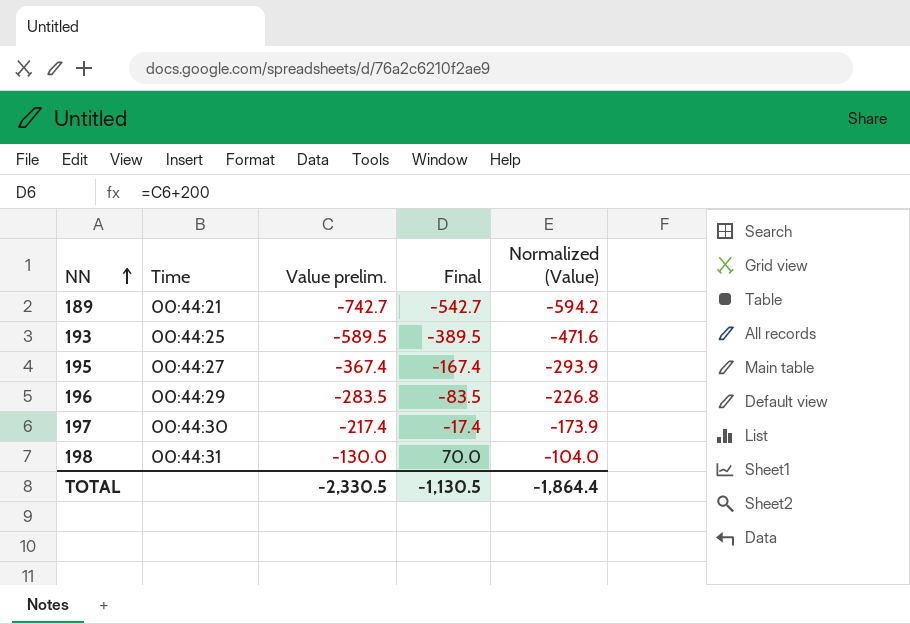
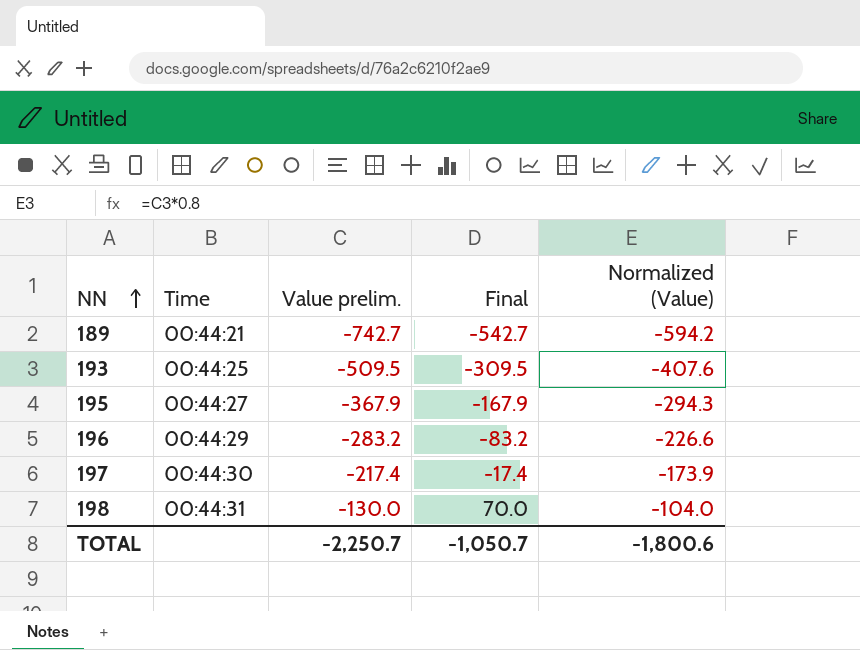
193 | Value prelim.: -589.5 -> -509.5
193 | Final: -389.5 -> -309.5
193 | Normalized (Value): -471.6 -> -407.6
195 | Value prelim.: -367.4 -> -367.9
195 | Final: -167.4 -> -167.9
195 | Normalized (Value): -293.9 -> -294.3
196 | Value prelim.: -283.5 -> -283.2
196 | Final: -83.5 -> -83.2
196 | Normalized (Value): -226.8 -> -226.6
TOTAL | Value prelim.: -2,330.5 -> -2,250.7
TOTAL | Final: -1,130.5 -> -1,050.7
TOTAL | Normalized (Value): -1,864.4 -> -1,800.6

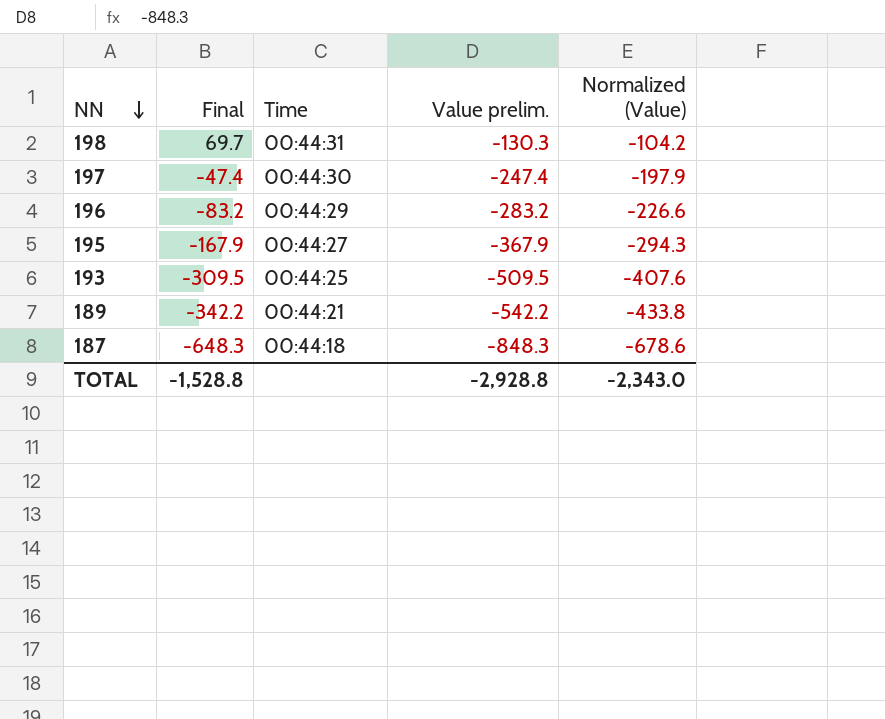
row order: NN ascending -> NN descending
column Final | position: 4 -> 2
198 | Final: 70.0 -> 69.7
198 | Value prelim.: -130.0 -> -130.3
198 | Normalized (Value): -104.0 -> -104.2
197 | Final: -17.4 -> -47.4
197 | Value prelim.: -217.4 -> -247.4
197 | Normalized (Value): -173.9 -> -197.9
189 | Final: -542.7 -> -342.2
189 | Value prelim.: -742.7 -> -542.2
189 | Normalized (Value): -594.2 -> -433.8
row 187: none -> -648.3 | 00:44:18 | -848.3 | -678.6
TOTAL | Final: -1,050.7 -> -1,528.8
TOTAL | Value prelim.: -2,250.7 -> -2,928.8
TOTAL | Normalized (Value): -1,800.6 -> -2,343.0

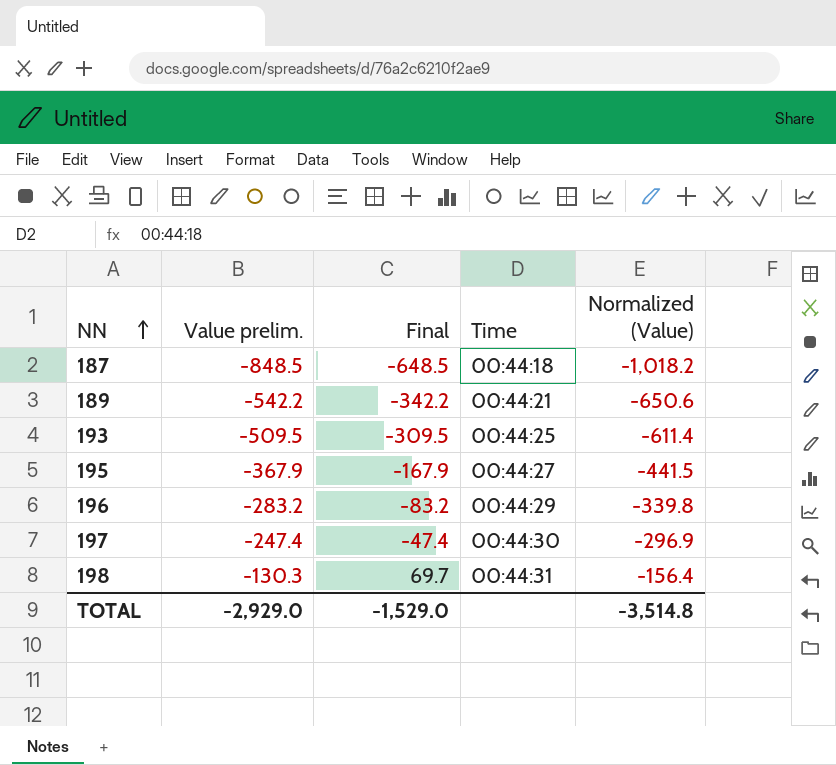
row order: NN descending -> NN ascending
column Value prelim. | position: 4 -> 2
column Normalized (Value) | formula: [Value prelim.] * 0.8 -> [Value prelim.] * 1.2
187 | Value prelim.: -848.3 -> -848.5
187 | Final: -648.3 -> -648.5
TOTAL | Value prelim.: -2,928.8 -> -2,929.0
TOTAL | Final: -1,528.8 -> -1,529.0
TOTAL | Normalized (Value): -2,343.0 -> -3,514.8

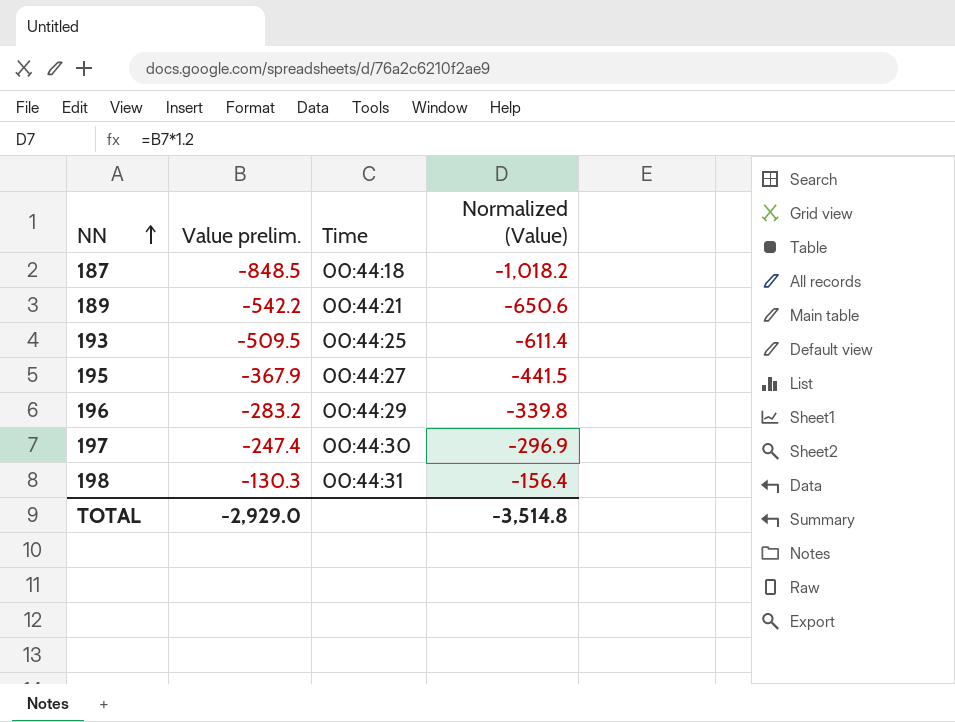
column Final | formula: [Value prelim.] + 200 -> none

